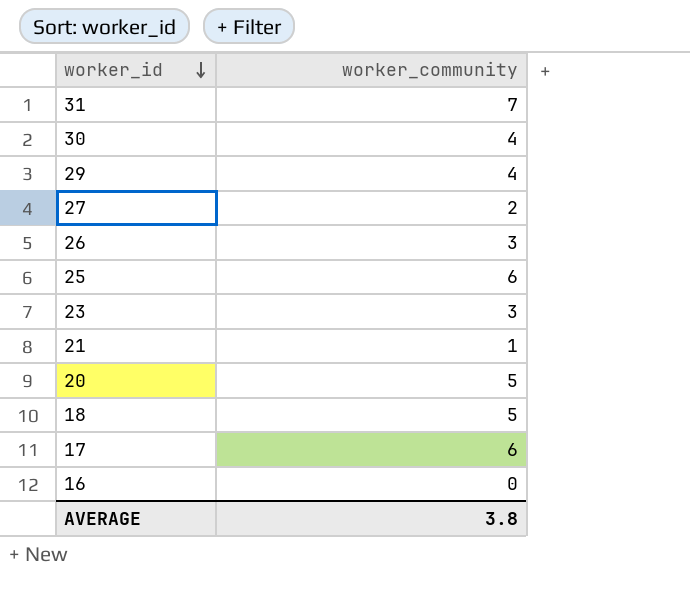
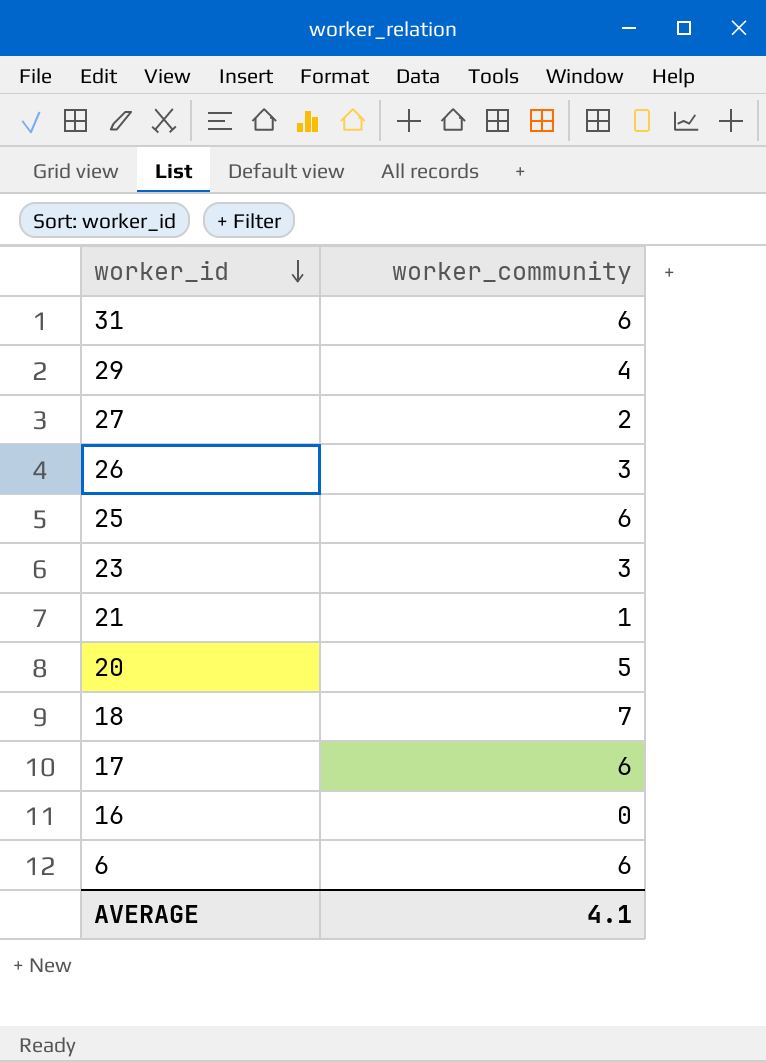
row 30: 4 -> none
31 | worker_community: 7 -> 6
18 | worker_community: 5 -> 7
row 6: none -> 6
AVERAGE | worker_community: 3.8 -> 4.1

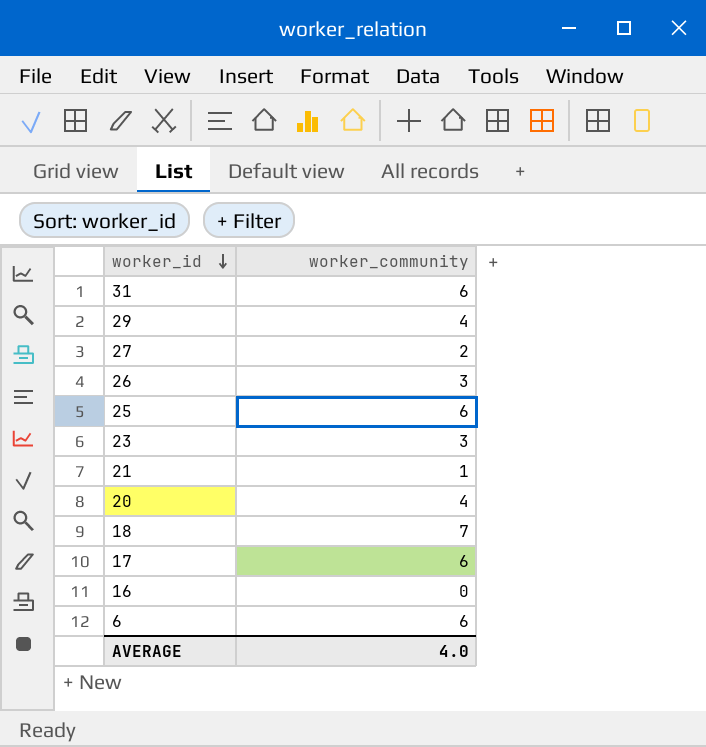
20 | worker_community: 5 -> 4
AVERAGE | worker_community: 4.1 -> 4.0

